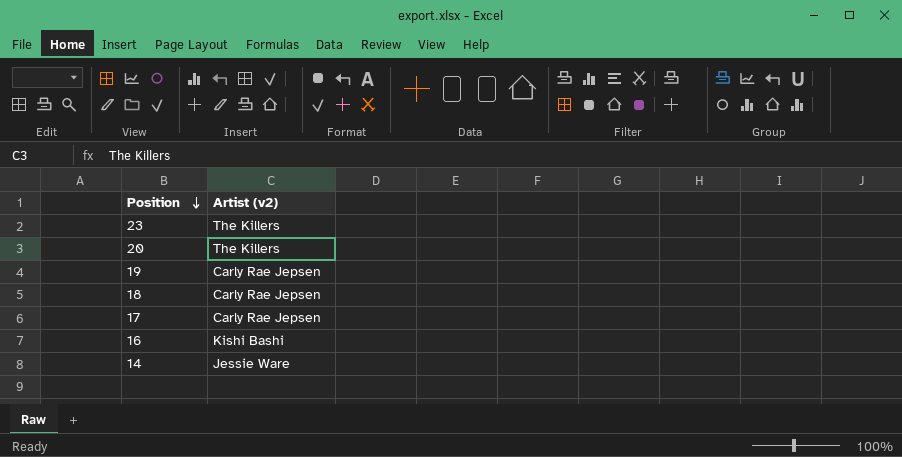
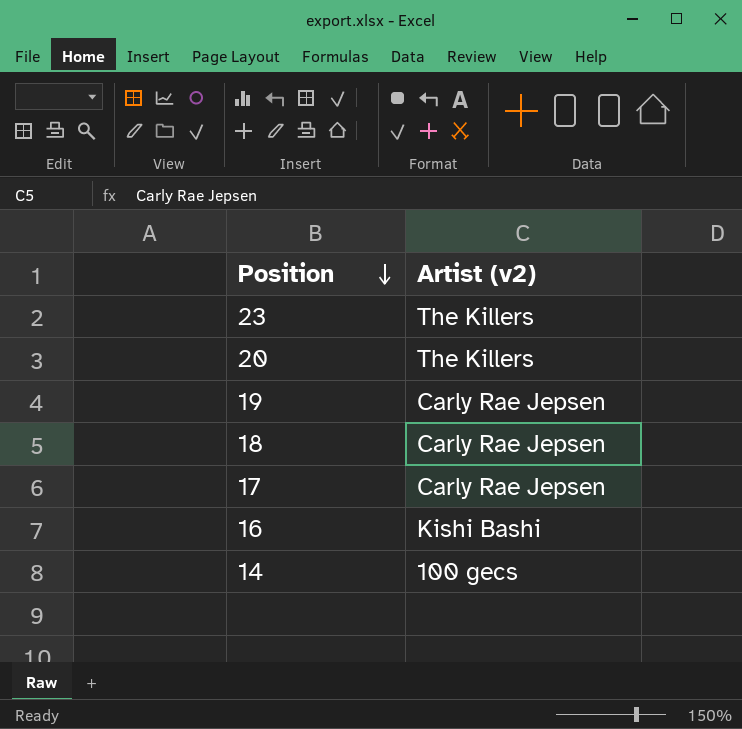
14 | Artist (v2): Jessie Ware -> 100 gecs

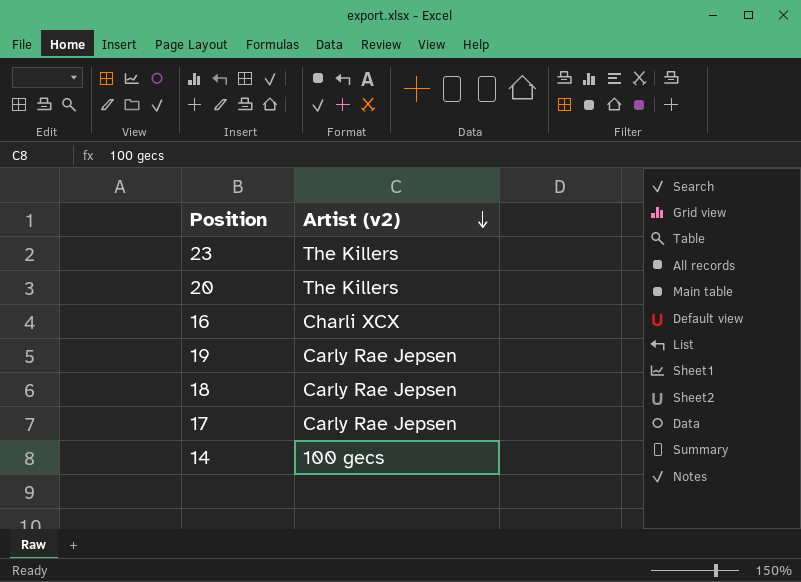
row order: Position descending -> Artist (v2) descending
16 | Artist (v2): Kishi Bashi -> Charli XCX

